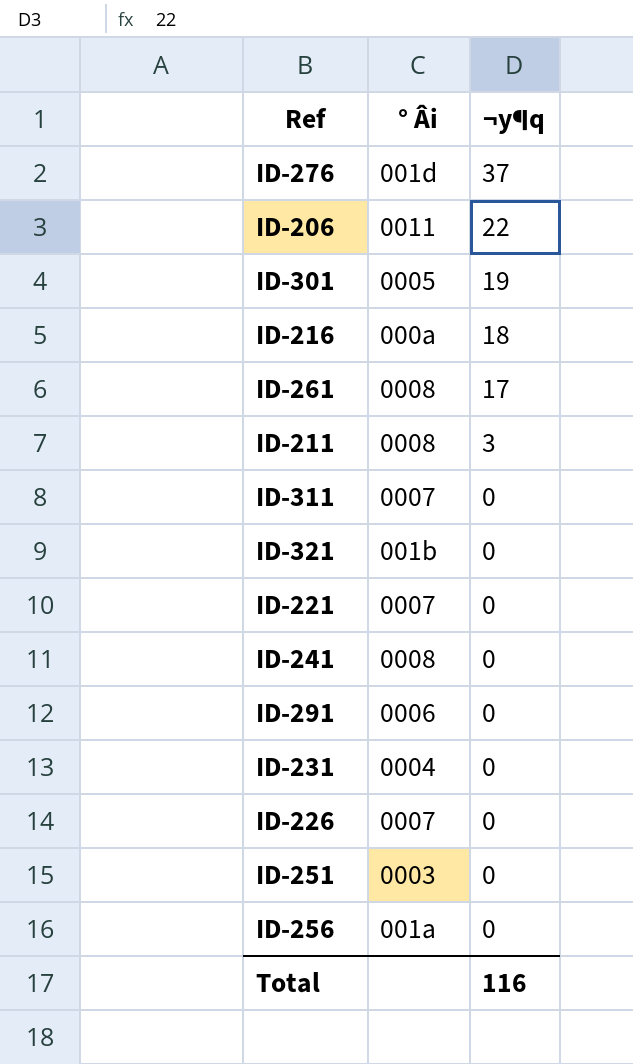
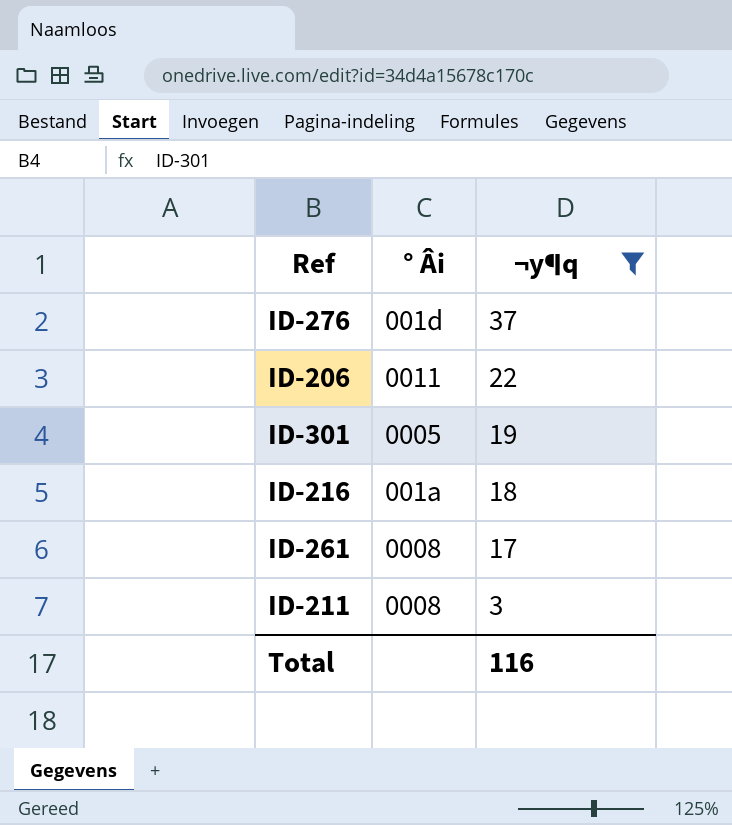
filter: none -> ¬y¶q != 0
ID-216 | ° Âi: 000a -> 001a

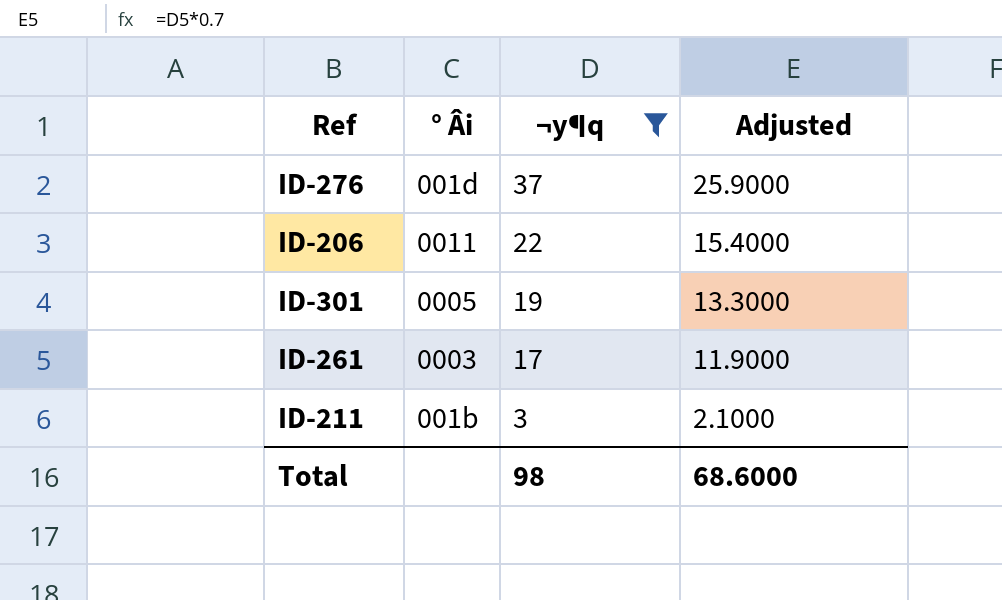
column Adjusted | formula: none -> [¬y¶q] * 0.7
row ID-216: 001a | 18 -> none
ID-261 | ° Âi: 0008 -> 0003
ID-211 | ° Âi: 0008 -> 001b
Total | ¬y¶q: 116 -> 98

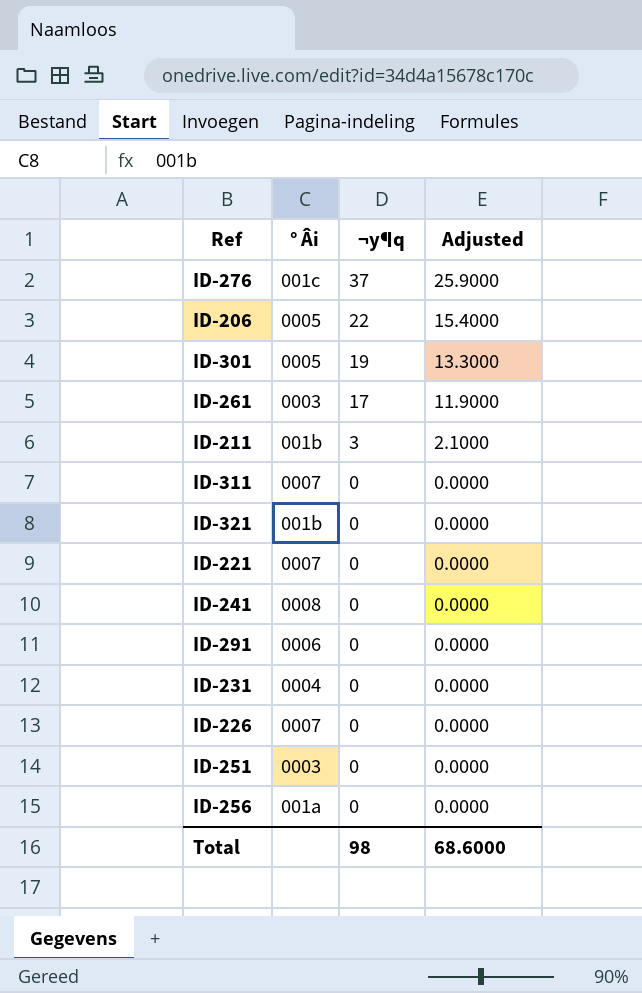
filter: ¬y¶q != 0 -> none
ID-276 | ° Âi: 001d -> 001c
ID-206 | ° Âi: 0011 -> 0005

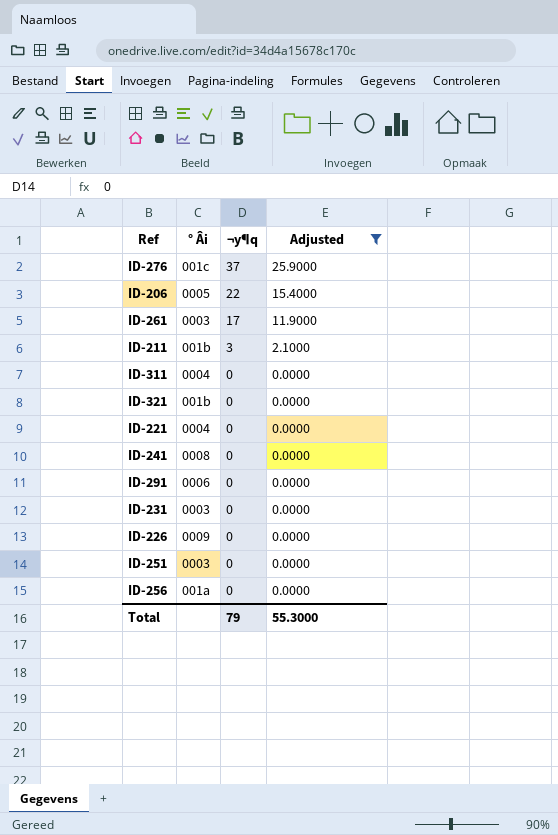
filter: none -> Adjusted != 13.3000
ID-311 | ° Âi: 0007 -> 0004
ID-221 | ° Âi: 0007 -> 0004
ID-231 | ° Âi: 0004 -> 0003
ID-226 | ° Âi: 0007 -> 0009
Total | ¬y¶q: 98 -> 79
Total | Adjusted: 68.6000 -> 55.3000

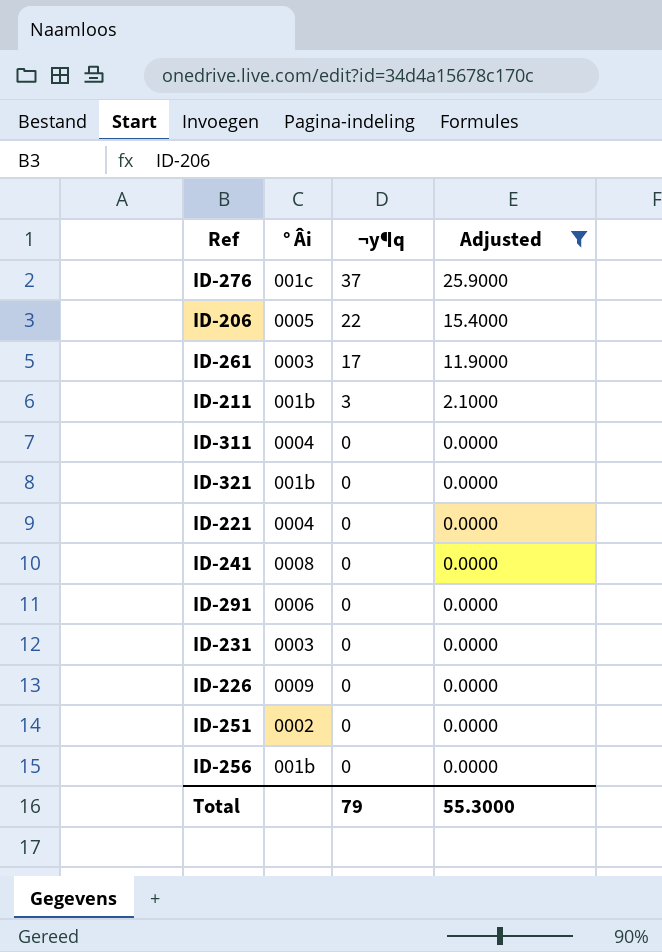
ID-251 | ° Âi: 0003 -> 0002
ID-256 | ° Âi: 001a -> 001b

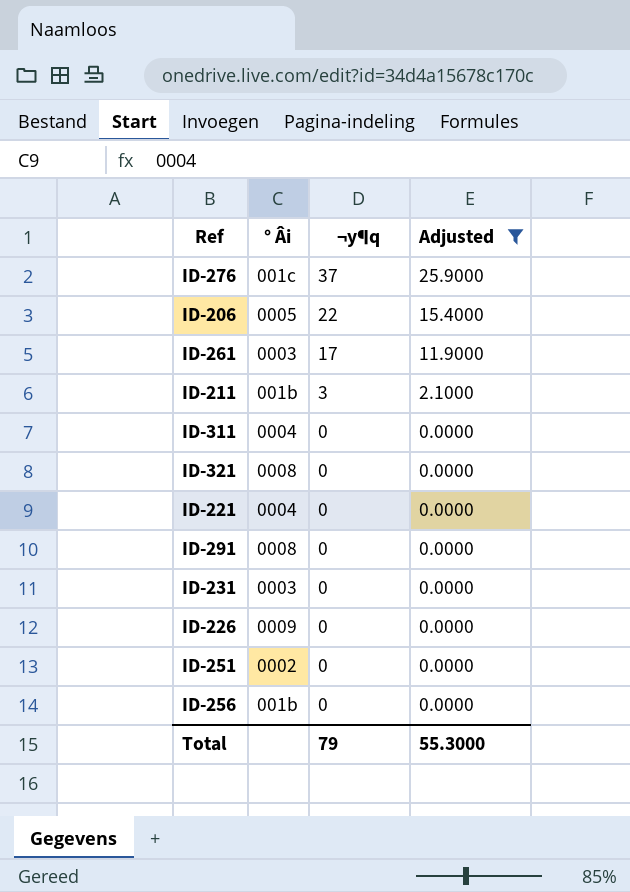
row ID-241: 0008 | 0 | 0.0000 -> none
ID-321 | ° Âi: 001b -> 0008
ID-291 | ° Âi: 0006 -> 0008

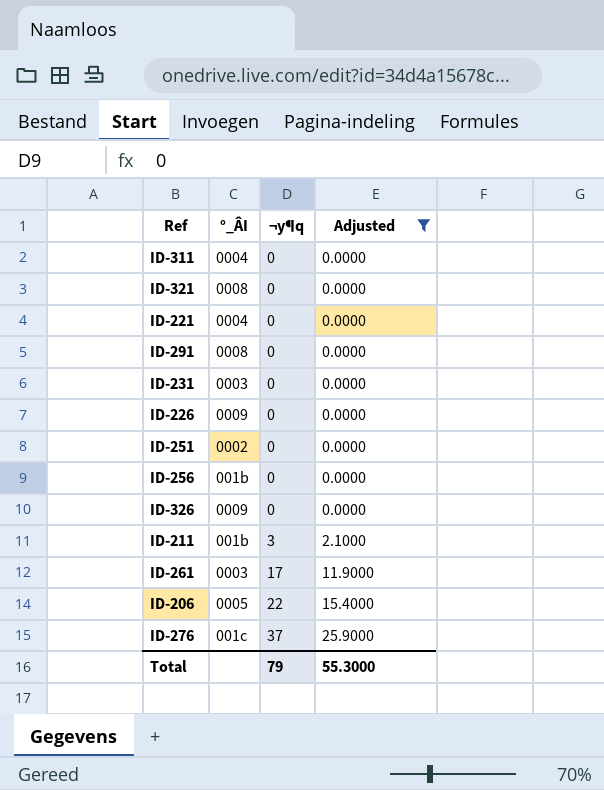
row order: ¬y¶q descending -> ¬y¶q ascending
column name: ° Âi -> °_ÂI
row ID-326: none -> 0009 | 0 | 0.0000

